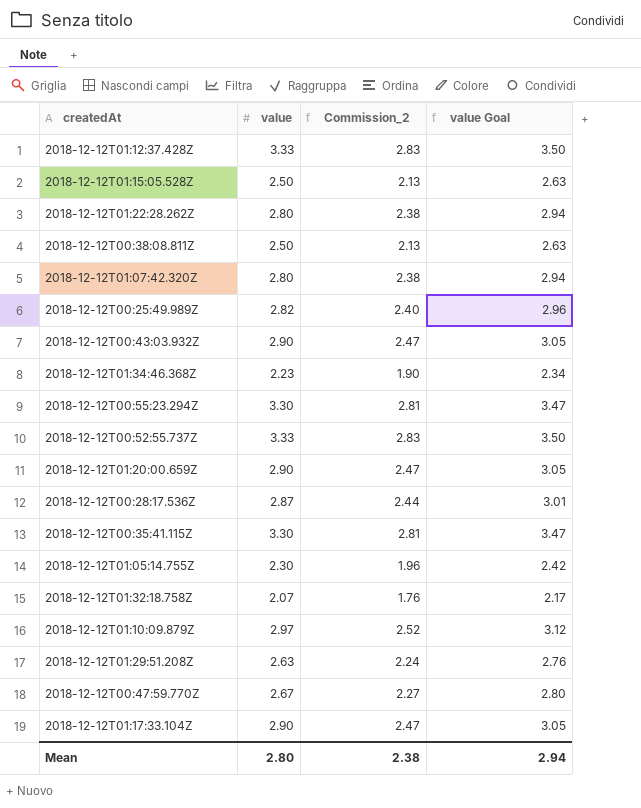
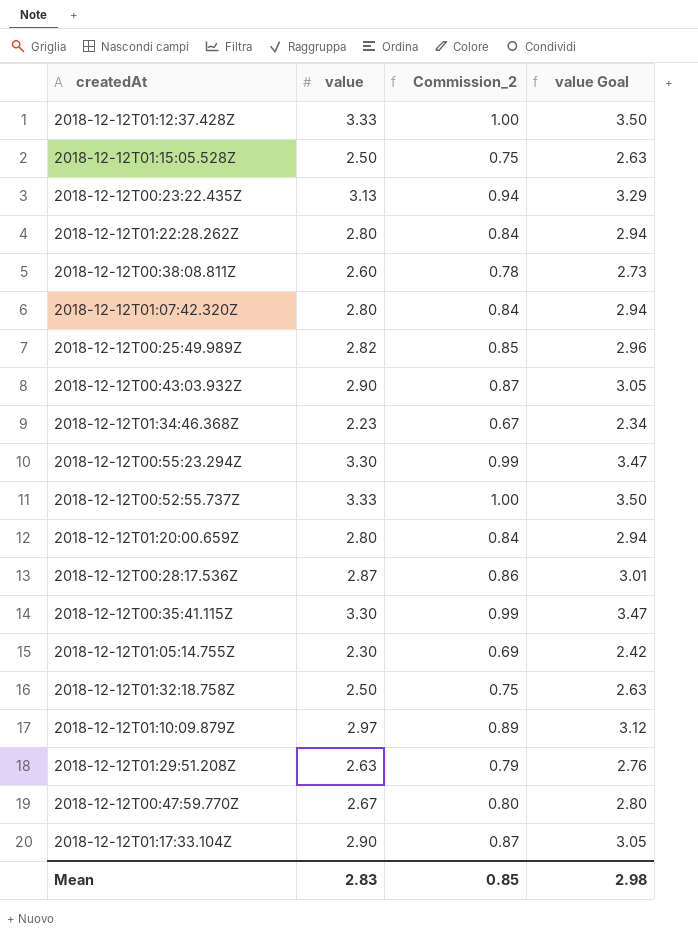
column Commission_2 | formula: [value] * 0.85 -> [value] * 0.3
row 2018-12-12T00:23:22.435Z: none -> 3.13 | 0.94 | 3.29
2018-12-12T00:38:08.811Z | value: 2.50 -> 2.60
2018-12-12T00:38:08.811Z | value Goal: 2.63 -> 2.73
2018-12-12T01:20:00.659Z | value: 2.90 -> 2.80
2018-12-12T01:20:00.659Z | value Goal: 3.05 -> 2.94
2018-12-12T01:32:18.758Z | value: 2.07 -> 2.50
2018-12-12T01:32:18.758Z | value Goal: 2.17 -> 2.63
Mean | value: 2.80 -> 2.83
Mean | Commission_2: 2.38 -> 0.85
Mean | value Goal: 2.94 -> 2.98

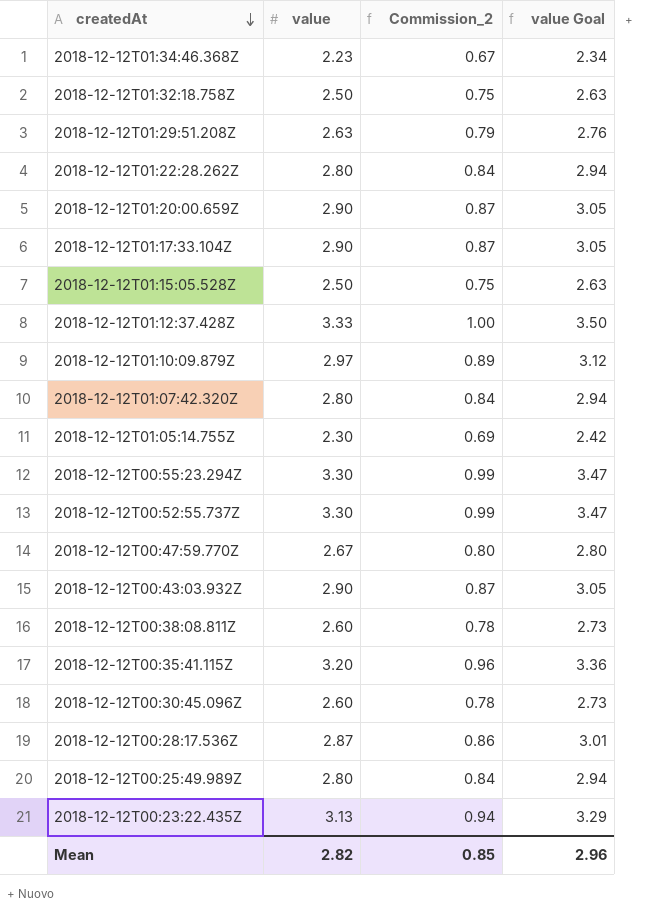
row order: none -> createdAt descending
2018-12-12T01:20:00.659Z | value: 2.80 -> 2.90
2018-12-12T01:20:00.659Z | Commission_2: 0.84 -> 0.87
2018-12-12T01:20:00.659Z | value Goal: 2.94 -> 3.05
2018-12-12T00:52:55.737Z | value: 3.33 -> 3.30
2018-12-12T00:52:55.737Z | Commission_2: 1.00 -> 0.99
2018-12-12T00:52:55.737Z | value Goal: 3.50 -> 3.47
2018-12-12T00:35:41.115Z | value: 3.30 -> 3.20
2018-12-12T00:35:41.115Z | Commission_2: 0.99 -> 0.96
2018-12-12T00:35:41.115Z | value Goal: 3.47 -> 3.36
row 2018-12-12T00:30:45.096Z: none -> 2.60 | 0.78 | 2.73
2018-12-12T00:25:49.989Z | value: 2.82 -> 2.80
2018-12-12T00:25:49.989Z | Commission_2: 0.85 -> 0.84
2018-12-12T00:25:49.989Z | value Goal: 2.96 -> 2.94
Mean | value: 2.83 -> 2.82
Mean | value Goal: 2.98 -> 2.96

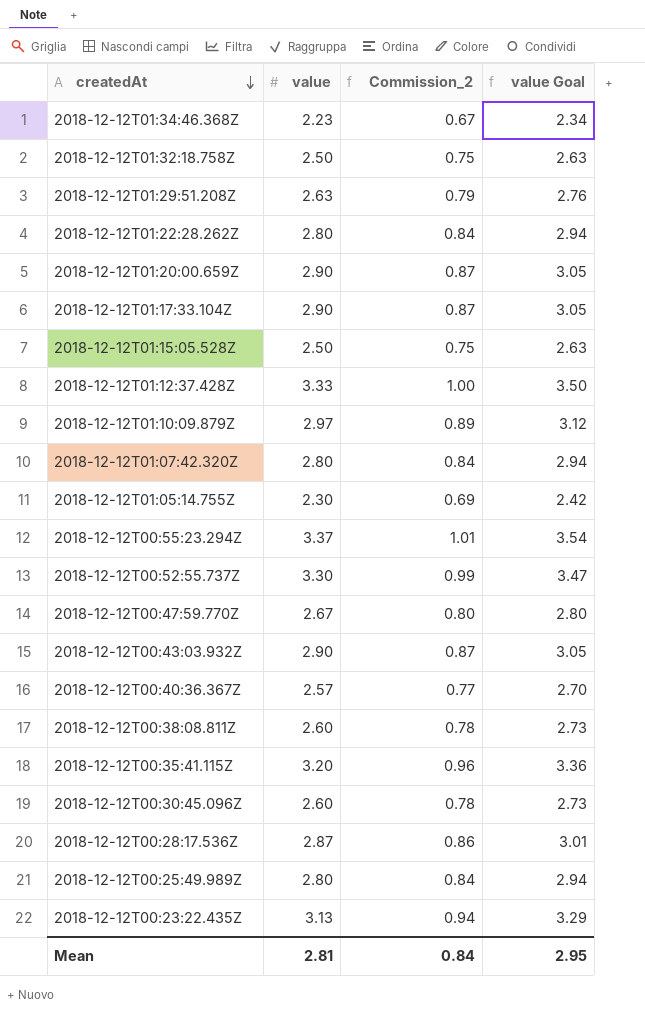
2018-12-12T00:55:23.294Z | value: 3.30 -> 3.37
2018-12-12T00:55:23.294Z | Commission_2: 0.99 -> 1.01
2018-12-12T00:55:23.294Z | value Goal: 3.47 -> 3.54
row 2018-12-12T00:40:36.367Z: none -> 2.57 | 0.77 | 2.70
Mean | value: 2.82 -> 2.81
Mean | Commission_2: 0.85 -> 0.84
Mean | value Goal: 2.96 -> 2.95

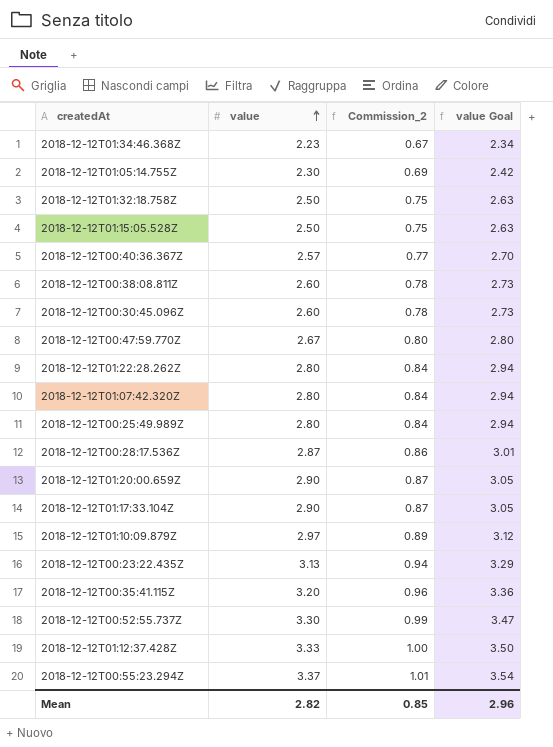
row order: createdAt descending -> value ascending
row 2018-12-12T01:29:51.208Z: 2.63 | 0.79 | 2.76 -> none
row 2018-12-12T00:43:03.932Z: 2.90 | 0.87 | 3.05 -> none
Mean | value: 2.81 -> 2.82
Mean | Commission_2: 0.84 -> 0.85
Mean | value Goal: 2.95 -> 2.96

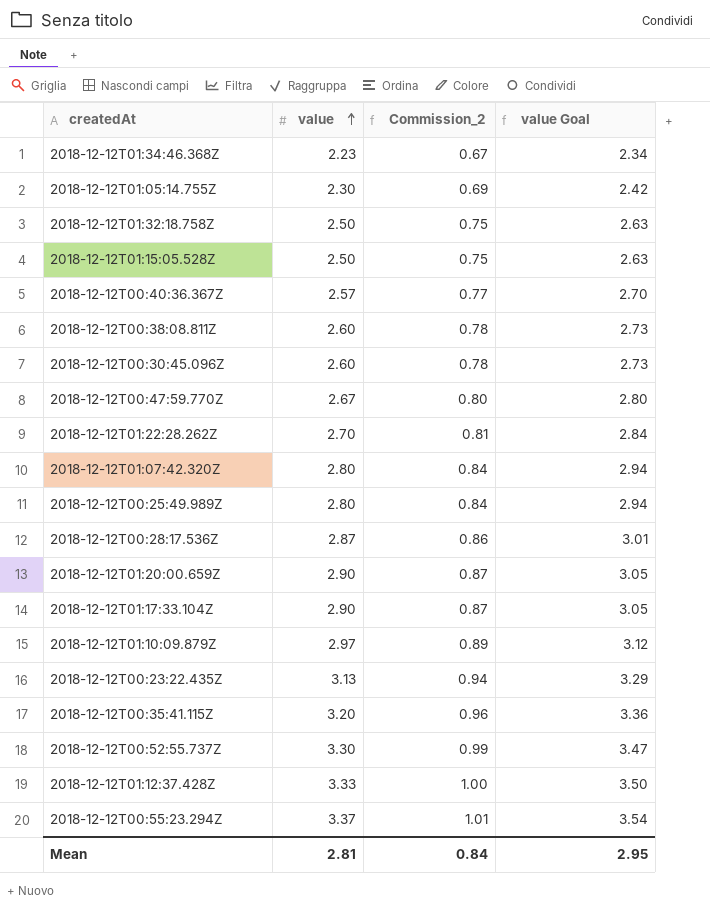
2018-12-12T01:22:28.262Z | value: 2.80 -> 2.70
2018-12-12T01:22:28.262Z | Commission_2: 0.84 -> 0.81
2018-12-12T01:22:28.262Z | value Goal: 2.94 -> 2.84
Mean | value: 2.82 -> 2.81
Mean | Commission_2: 0.85 -> 0.84
Mean | value Goal: 2.96 -> 2.95

